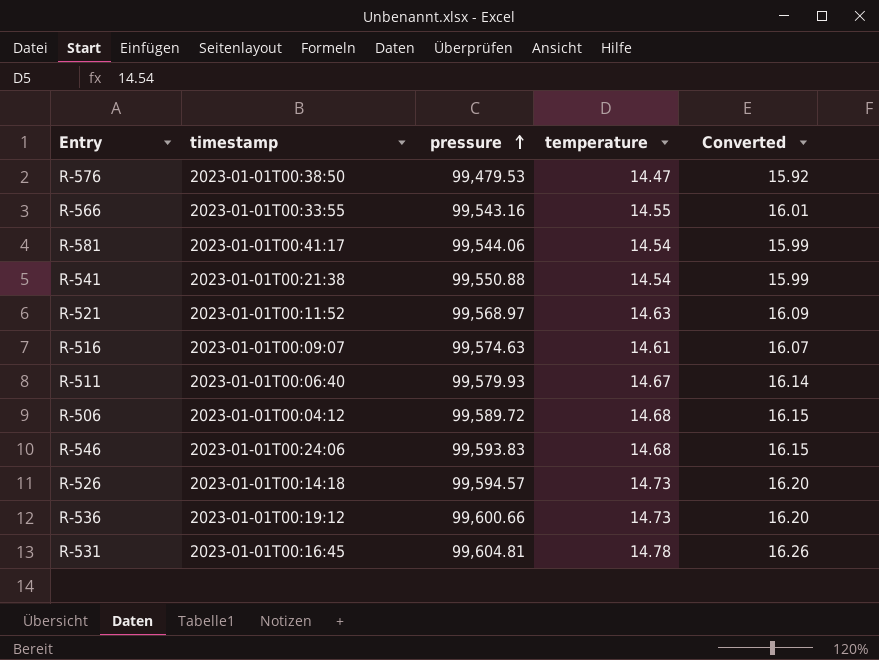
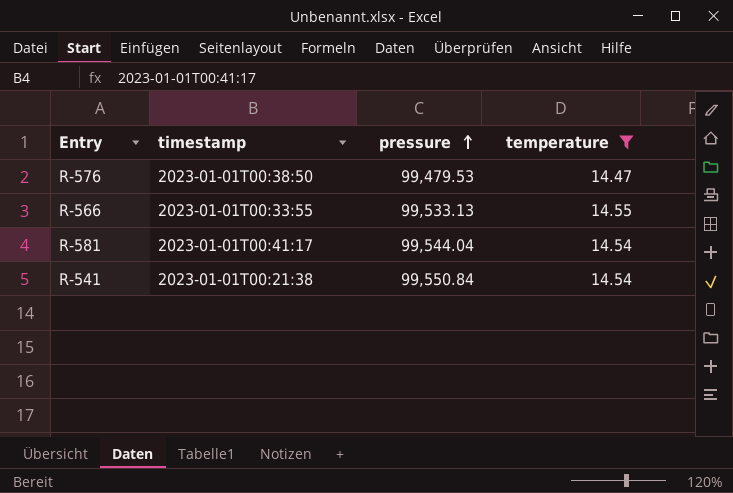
filter: none -> temperature <= 14.55
column Converted | formula: [temperature] * 1.1 -> none
R-566 | pressure: 99,543.16 -> 99,533.13
R-581 | pressure: 99,544.06 -> 99,544.04
R-541 | pressure: 99,550.88 -> 99,550.84

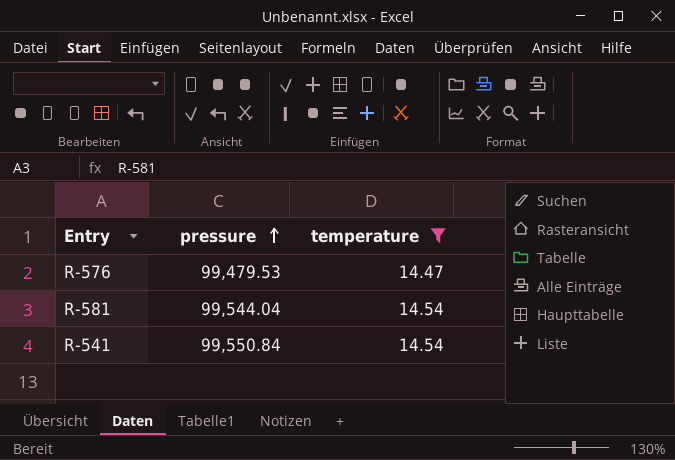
column timestamp | position: 2 -> none
row R-566: 2023-01-01T00:33:55 | 99,533.13 | 14.55 -> none

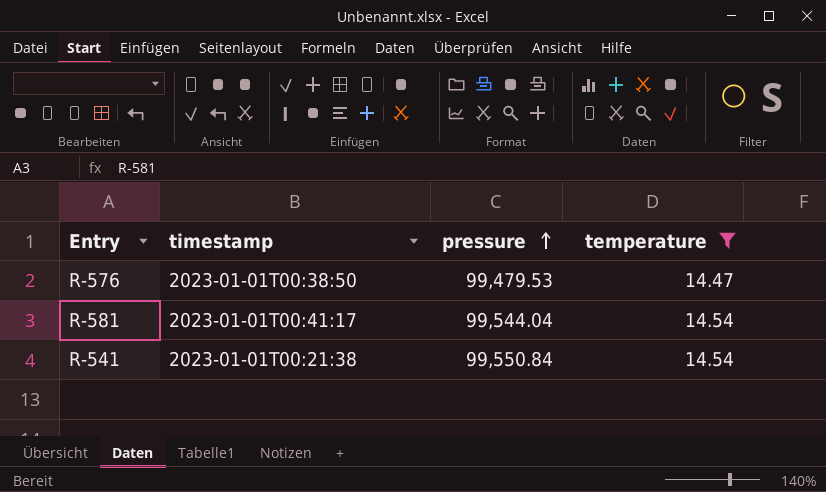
column timestamp | position: none -> 2

